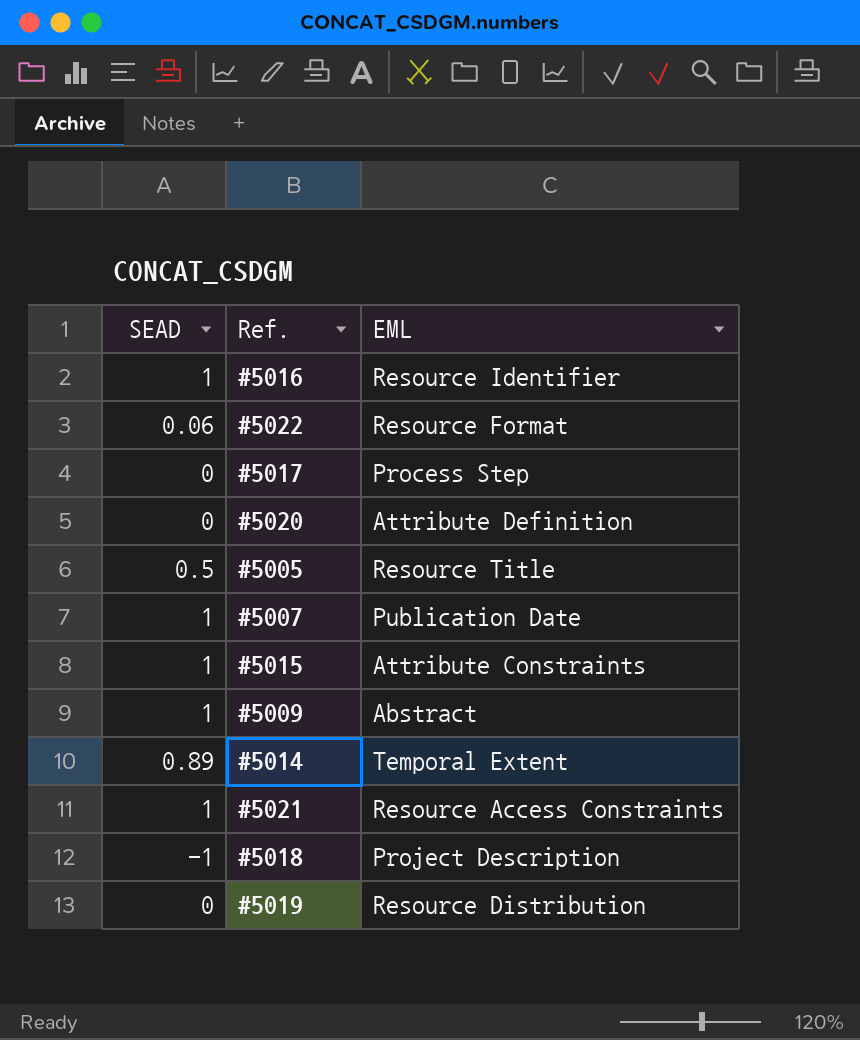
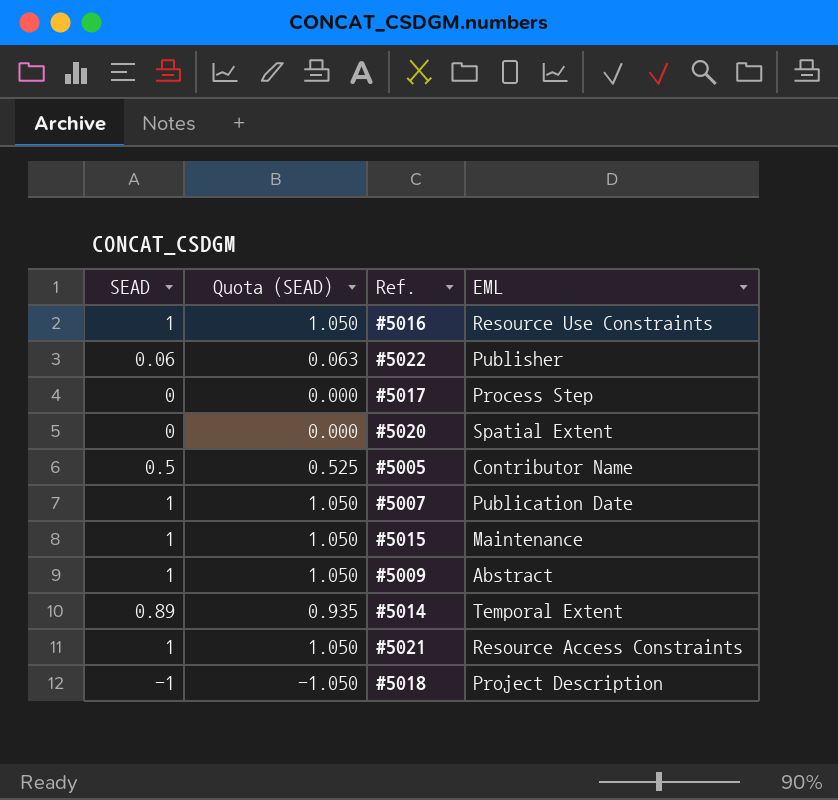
column Quota (SEAD) | formula: none -> [SEAD] * 1.05
row #5019: 0 | Resource Distribution -> none
#5016 | EML: Resource Identifier -> Resource Use Constraints
#5022 | EML: Resource Format -> Publisher
#5020 | EML: Attribute Definition -> Spatial Extent
#5005 | EML: Resource Title -> Contributor Name
#5015 | EML: Attribute Constraints -> Maintenance

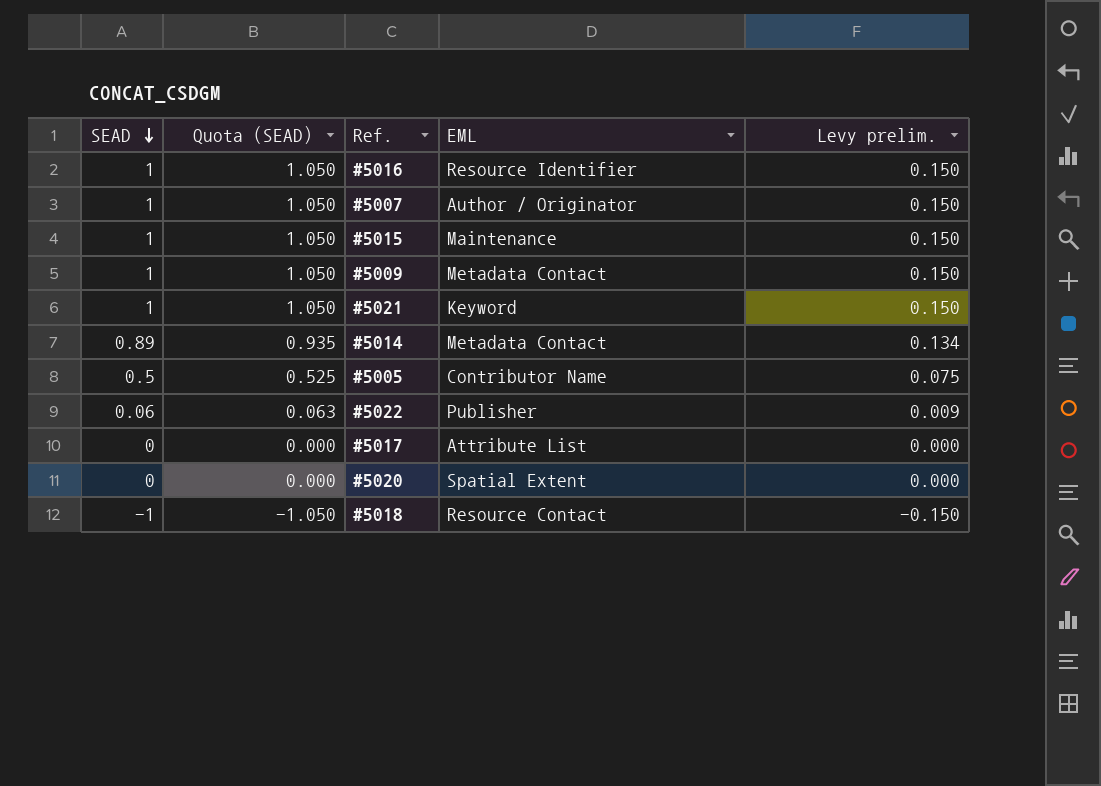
row order: none -> SEAD descending
column Levy prelim. | formula: none -> [SEAD] * 0.15
#5016 | EML: Resource Use Constraints -> Resource Identifier
#5007 | EML: Publication Date -> Author / Originator
#5009 | EML: Abstract -> Metadata Contact
#5021 | EML: Resource Access Constraints -> Keyword
#5014 | EML: Temporal Extent -> Metadata Contact
#5017 | EML: Process Step -> Attribute List
#5018 | EML: Project Description -> Resource Contact

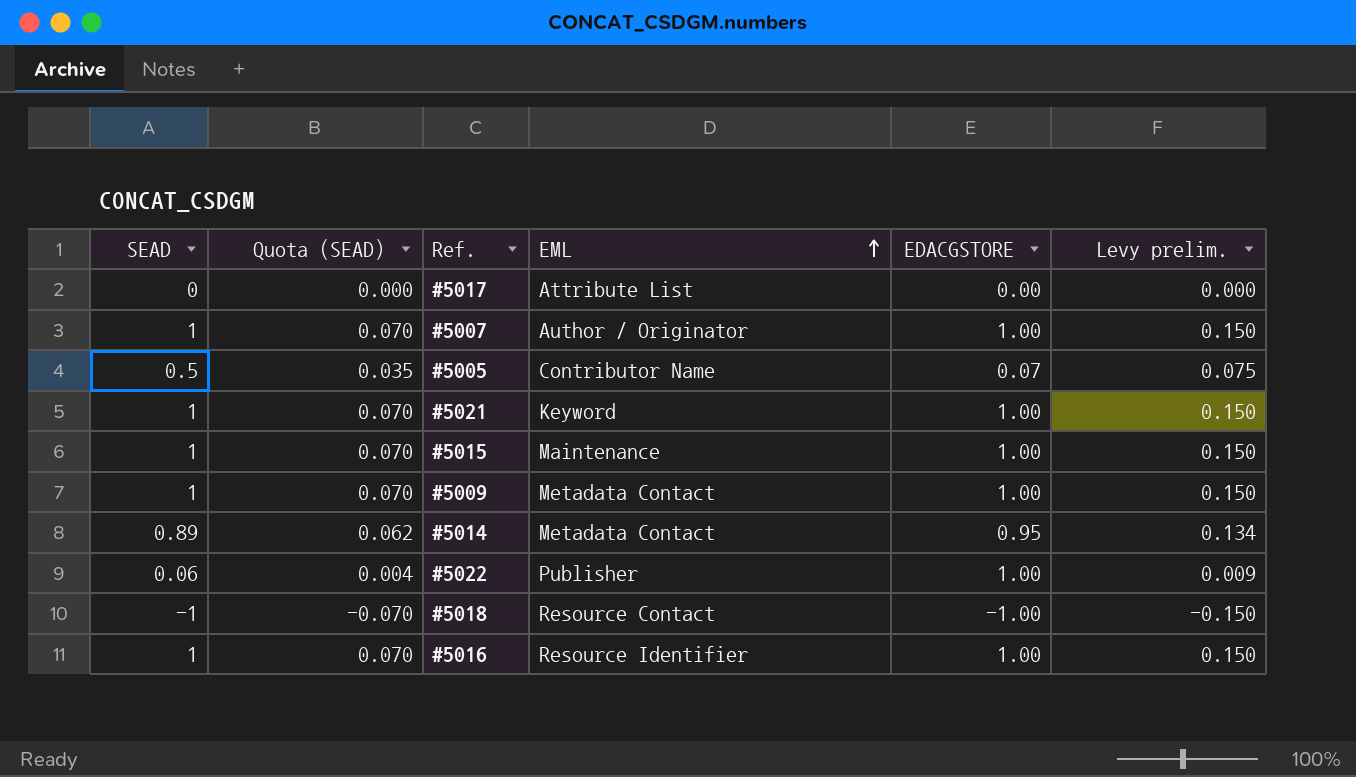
row order: SEAD descending -> EML ascending
column Quota (SEAD) | formula: [SEAD] * 1.05 -> [SEAD] * 0.07
column EDACGSTORE | position: none -> 5
row #5020: 0 | 0.000 | Spatial Extent | 0.000 -> none

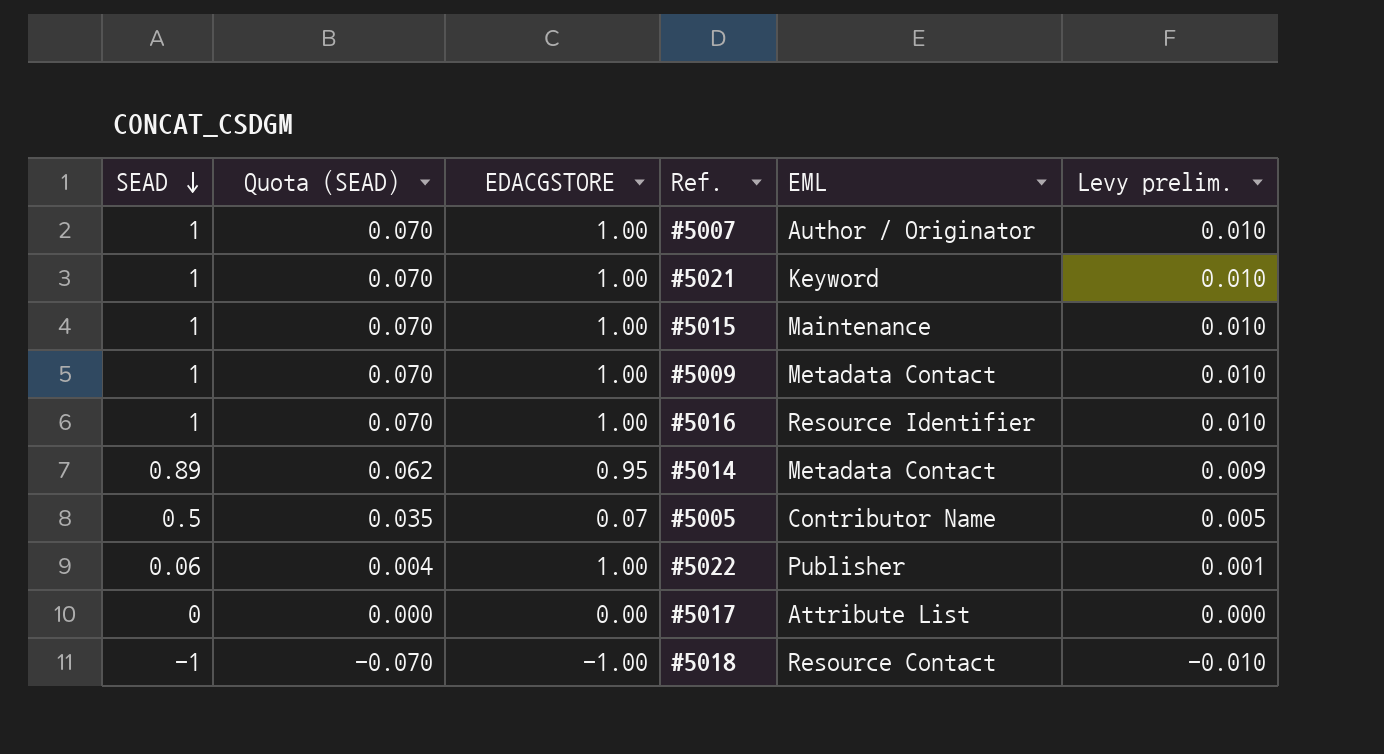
row order: EML ascending -> SEAD descending
column EDACGSTORE | position: 5 -> 3
column Levy prelim. | formula: [SEAD] * 0.15 -> [SEAD] * 0.01

